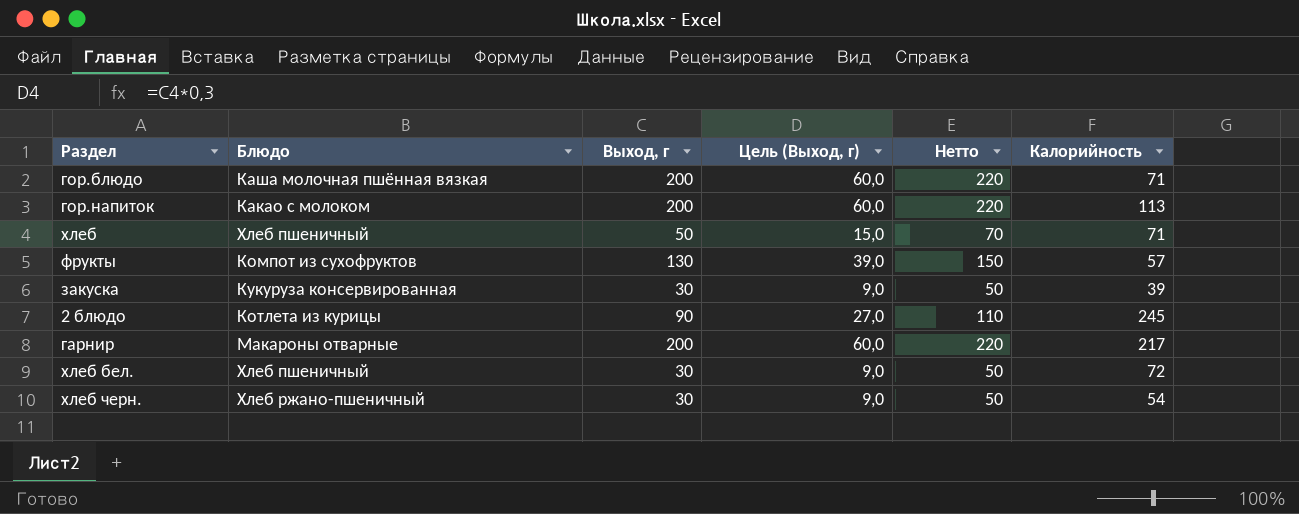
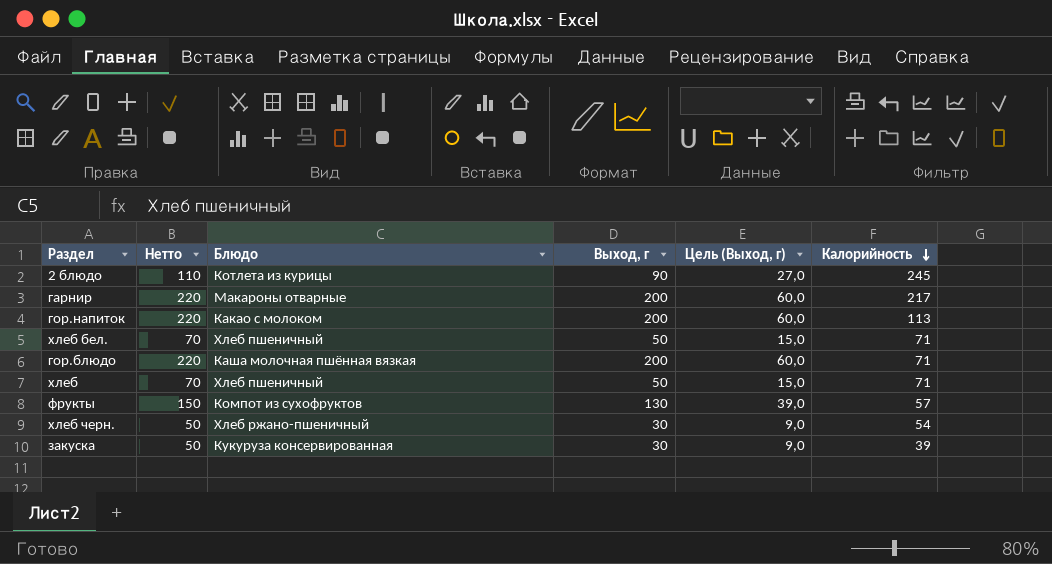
row order: none -> Калорийность descending
column Нетто | position: 5 -> 2
хлеб бел. | Нетто: 50 -> 70
хлеб бел. | Выход, г: 30 -> 50
хлеб бел. | Цель (Выход, г): 9,0 -> 15,0
хлеб бел. | Калорийность: 72 -> 71

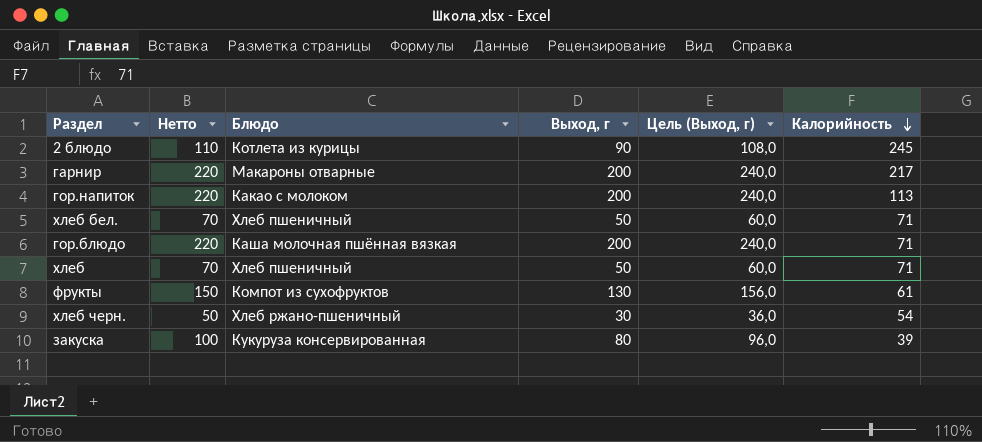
column Цель (Выход, г) | formula: [Выход, г] * 0,3 -> [Выход, г] * 1,2
фрукты | Калорийность: 57 -> 61
закуска | Нетто: 50 -> 100
закуска | Выход, г: 30 -> 80

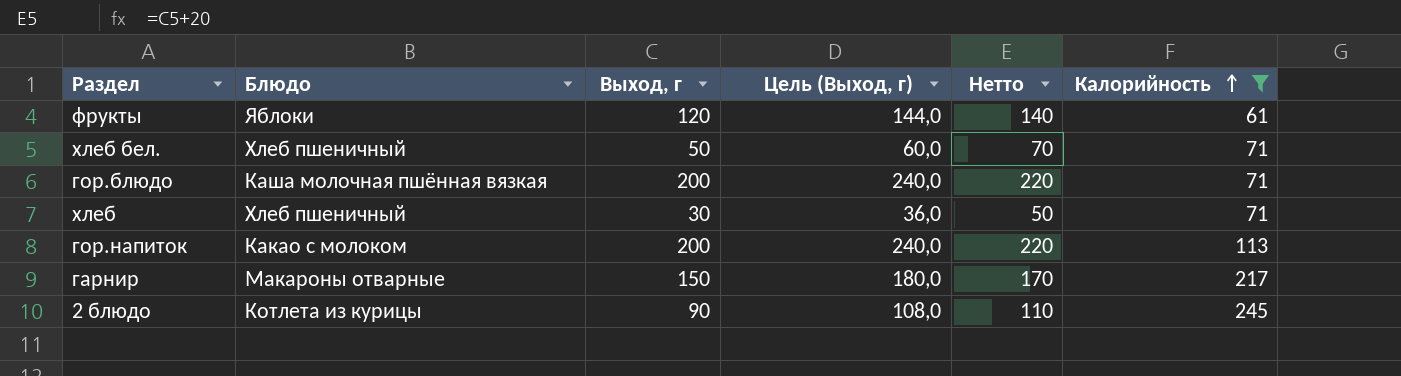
filter: none -> Калорийность >= 61
row order: Калорийность descending -> Калорийность ascending
column Нетто | position: 2 -> 5
фрукты | Блюдо: Компот из сухофруктов -> Яблоки
фрукты | Выход, г: 130 -> 120
фрукты | Цель (Выход, г): 156,0 -> 144,0
фрукты | Нетто: 150 -> 140
хлеб | Выход, г: 50 -> 30
хлеб | Цель (Выход, г): 60,0 -> 36,0
хлеб | Нетто: 70 -> 50
гарнир | Выход, г: 200 -> 150
гарнир | Цель (Выход, г): 240,0 -> 180,0
гарнир | Нетто: 220 -> 170

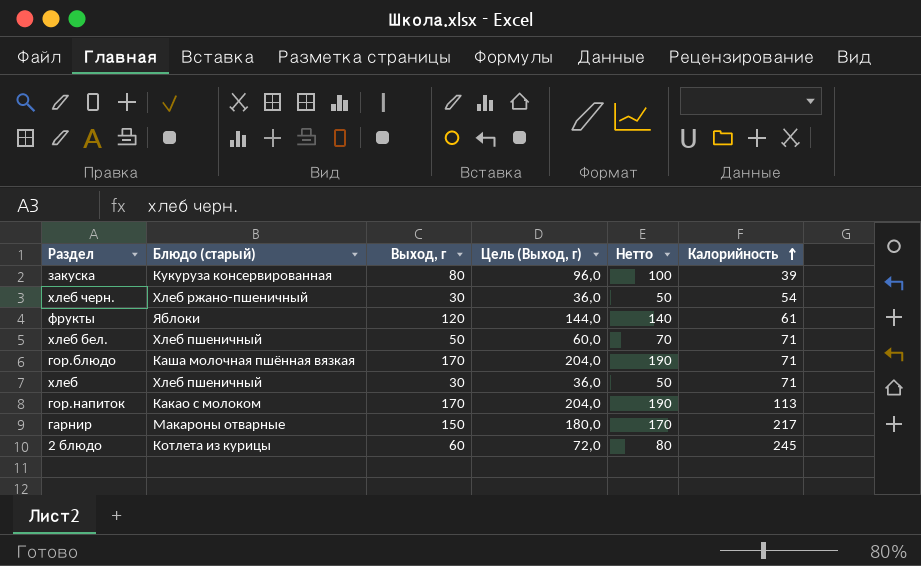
filter: Калорийность >= 61 -> none
column name: Блюдо -> Блюдо (старый)
гор.блюдо | Выход, г: 200 -> 170
гор.блюдо | Цель (Выход, г): 240,0 -> 204,0
гор.блюдо | Нетто: 220 -> 190
гор.напиток | Выход, г: 200 -> 170
гор.напиток | Цель (Выход, г): 240,0 -> 204,0
гор.напиток | Нетто: 220 -> 190
2 блюдо | Выход, г: 90 -> 60
2 блюдо | Цель (Выход, г): 108,0 -> 72,0
2 блюдо | Нетто: 110 -> 80

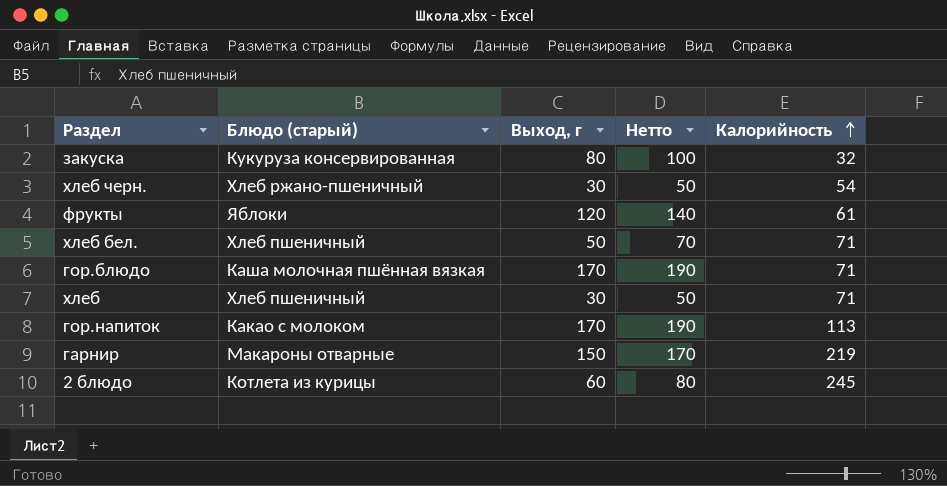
column Цель (Выход, г) | formula: [Выход, г] * 1,2 -> none
закуска | Калорийность: 39 -> 32
гарнир | Калорийность: 217 -> 219

